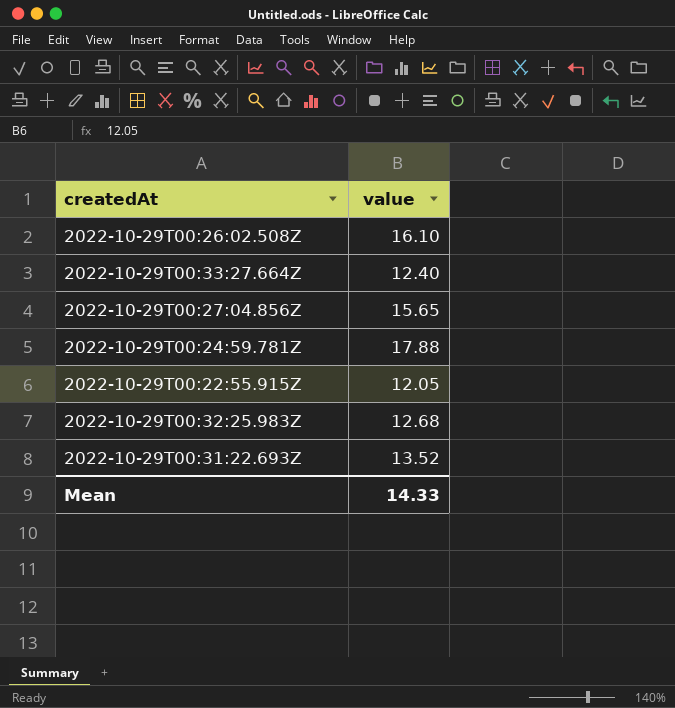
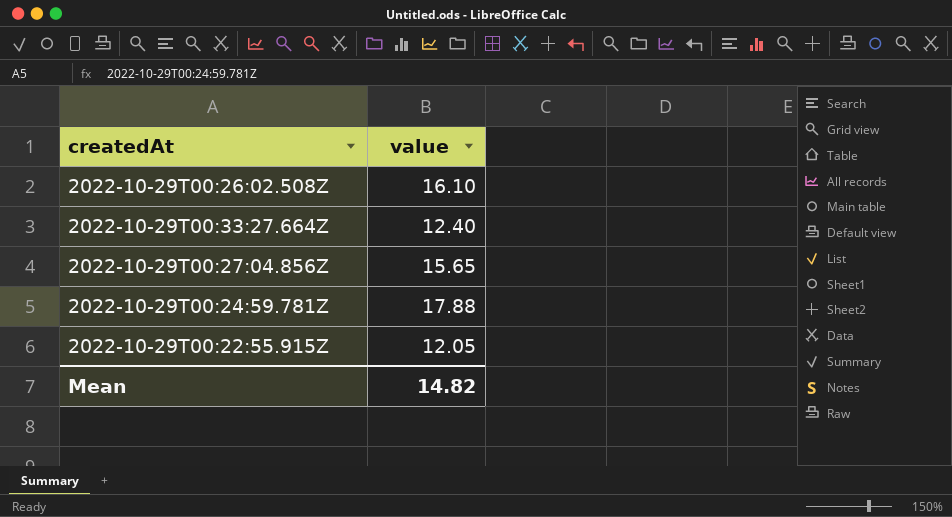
row 2022-10-29T00:32:25.983Z: 12.68 -> none
row 2022-10-29T00:31:22.693Z: 13.52 -> none
Mean | value: 14.33 -> 14.82

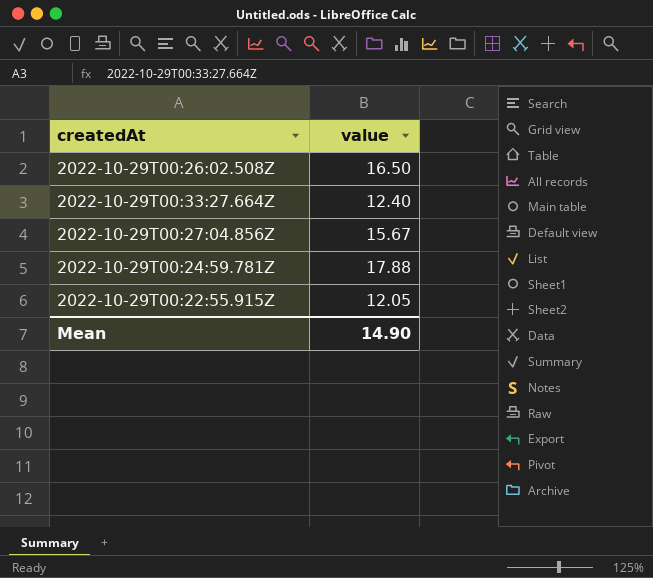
2022-10-29T00:26:02.508Z | value: 16.10 -> 16.50
2022-10-29T00:27:04.856Z | value: 15.65 -> 15.67
Mean | value: 14.82 -> 14.90

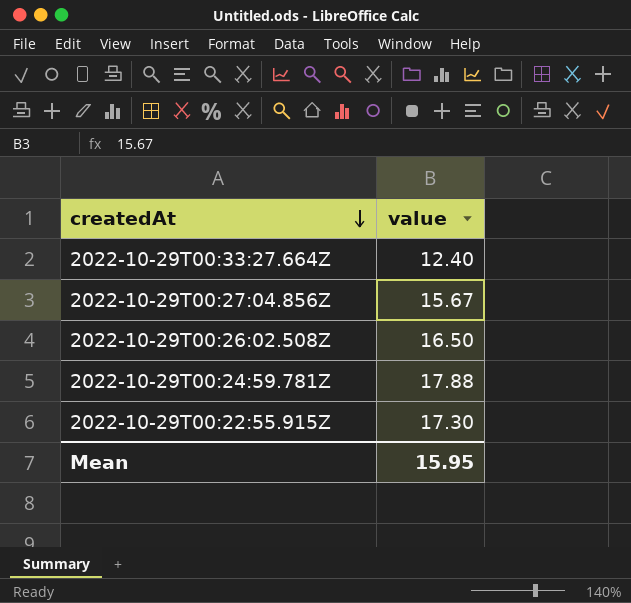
row order: none -> createdAt descending
2022-10-29T00:22:55.915Z | value: 12.05 -> 17.30
Mean | value: 14.90 -> 15.95

